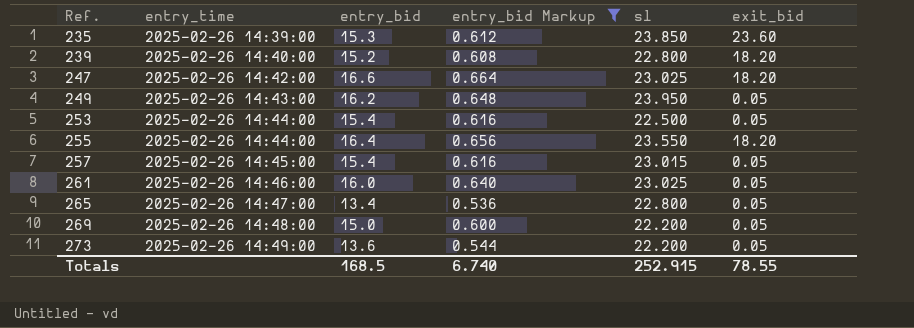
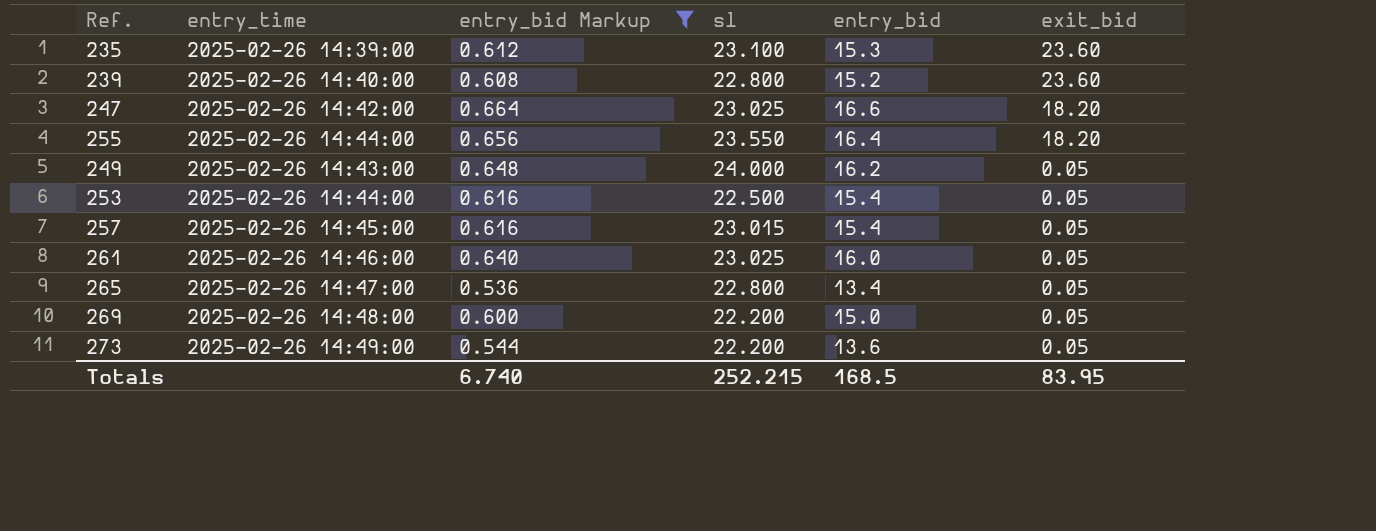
row order: Ref. ascending -> exit_bid descending
column entry_bid | position: 3 -> 5
235 | sl: 23.850 -> 23.100
239 | exit_bid: 18.20 -> 23.60
249 | sl: 23.950 -> 24.000
Totals | sl: 252.915 -> 252.215
Totals | exit_bid: 78.55 -> 83.95

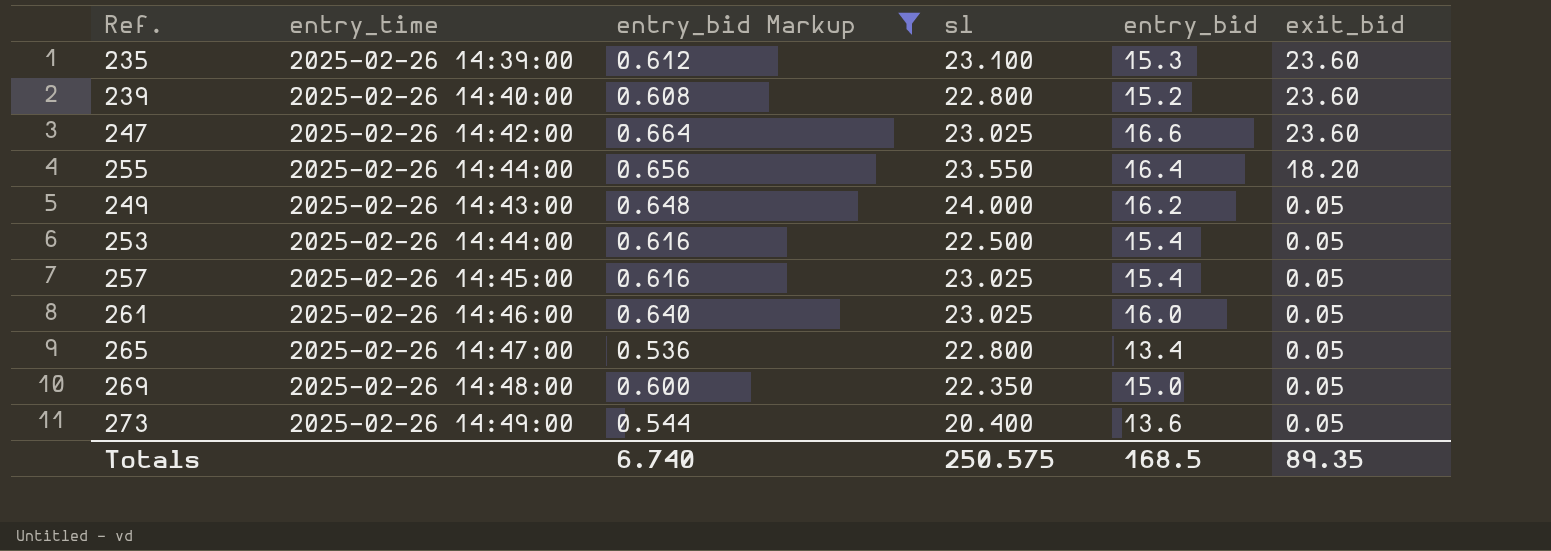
247 | exit_bid: 18.20 -> 23.60
257 | sl: 23.015 -> 23.025
269 | sl: 22.200 -> 22.350
273 | sl: 22.200 -> 20.400
Totals | sl: 252.215 -> 250.575
Totals | exit_bid: 83.95 -> 89.35

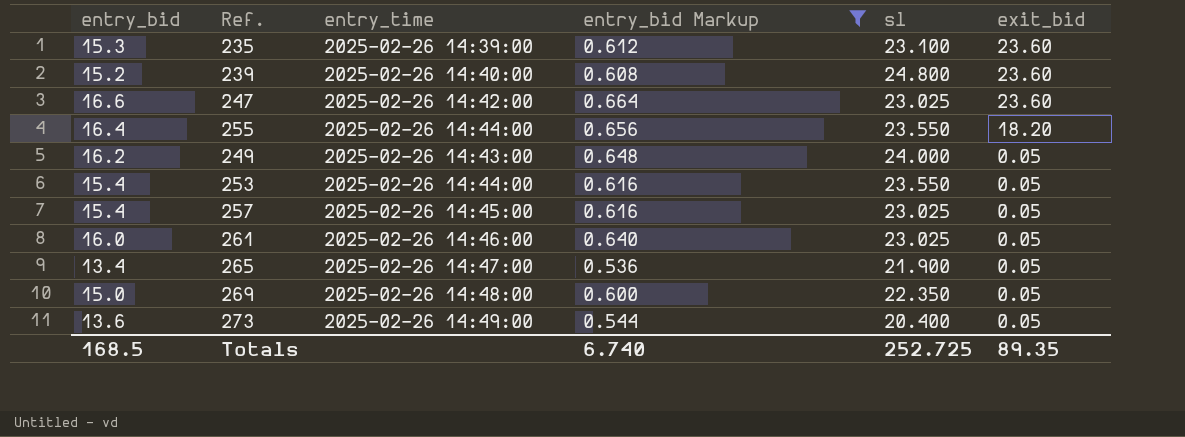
column entry_bid | position: 5 -> 1
239 | sl: 22.800 -> 24.800
253 | sl: 22.500 -> 23.550
265 | sl: 22.800 -> 21.900
Totals | sl: 250.575 -> 252.725

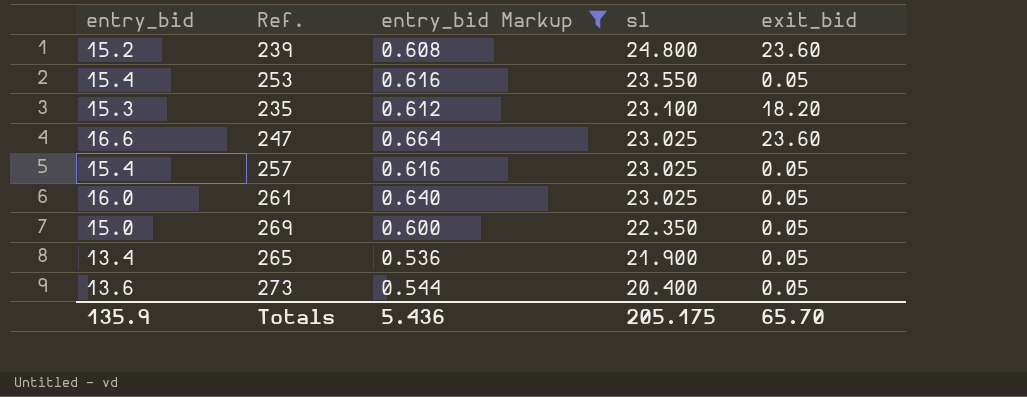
row order: exit_bid descending -> sl descending
column entry_time | position: 3 -> none
row 255: 16.4 | 2025-02-26 14:44:00 | 0.656 | 23.550 | 18.20 -> none
row 249: 16.2 | 2025-02-26 14:43:00 | 0.648 | 24.000 | 0.05 -> none
235 | exit_bid: 23.60 -> 18.20
Totals | entry_bid: 168.5 -> 135.9
Totals | entry_bid Markup: 6.740 -> 5.436
Totals | sl: 252.725 -> 205.175
Totals | exit_bid: 89.35 -> 65.70

